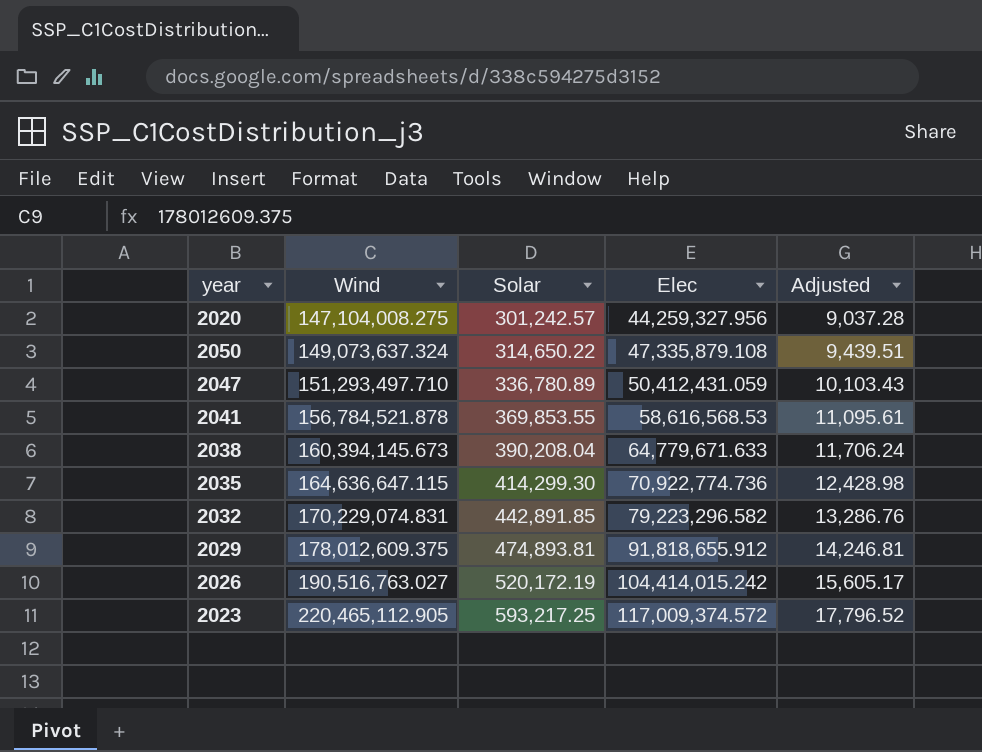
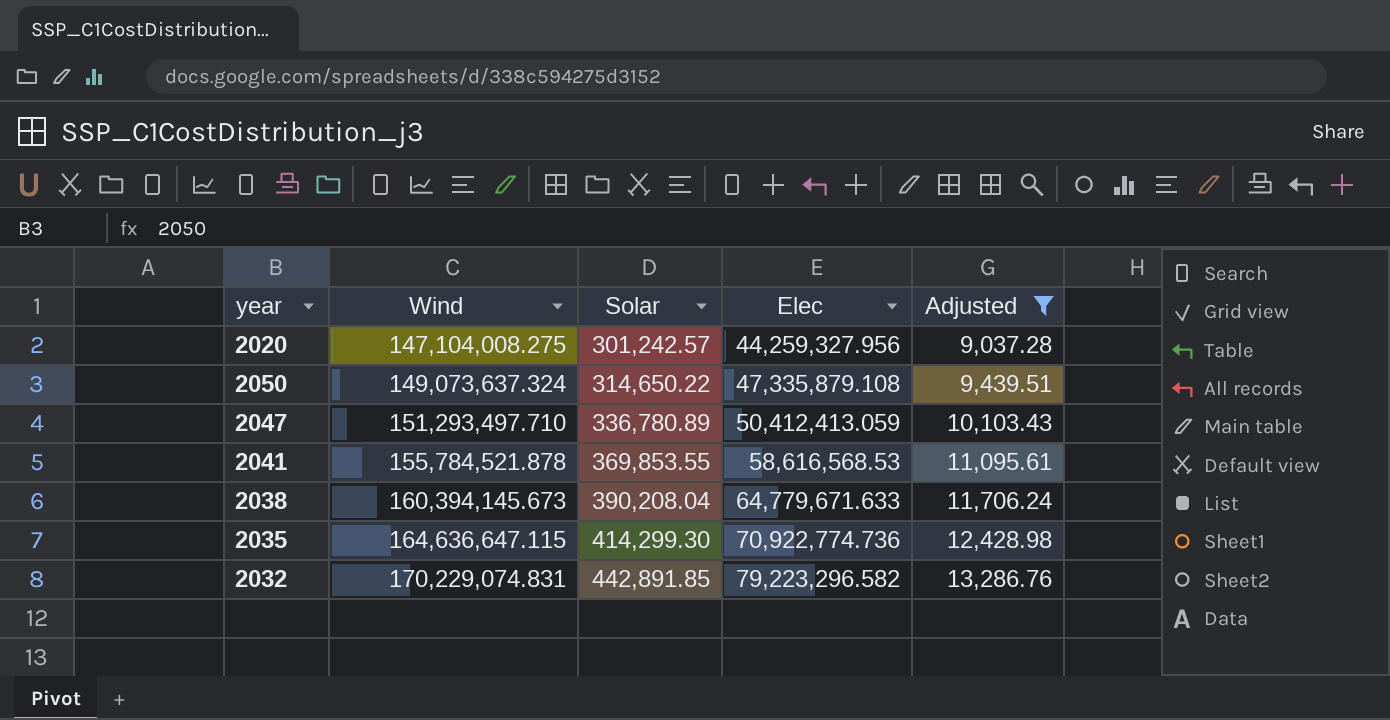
filter: none -> Adjusted <= 13,286.76
2047 | Elec: 50,412,431.059 -> 50,412,413.059
2041 | Wind: 156,784,521.878 -> 155,784,521.878

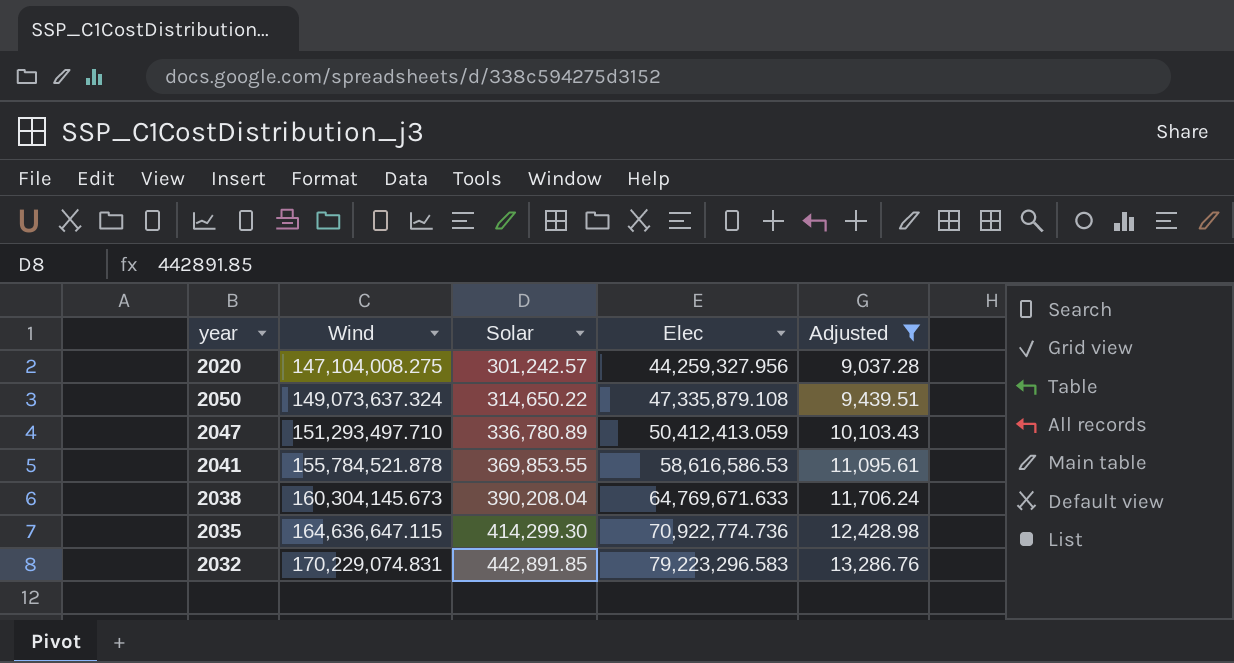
2041 | Elec: 58,616,568.53 -> 58,616,586.53
2038 | Wind: 160,394,145.673 -> 160,304,145.673
2038 | Elec: 64,779,671.633 -> 64,769,671.633
2032 | Elec: 79,223,296.582 -> 79,223,296.583

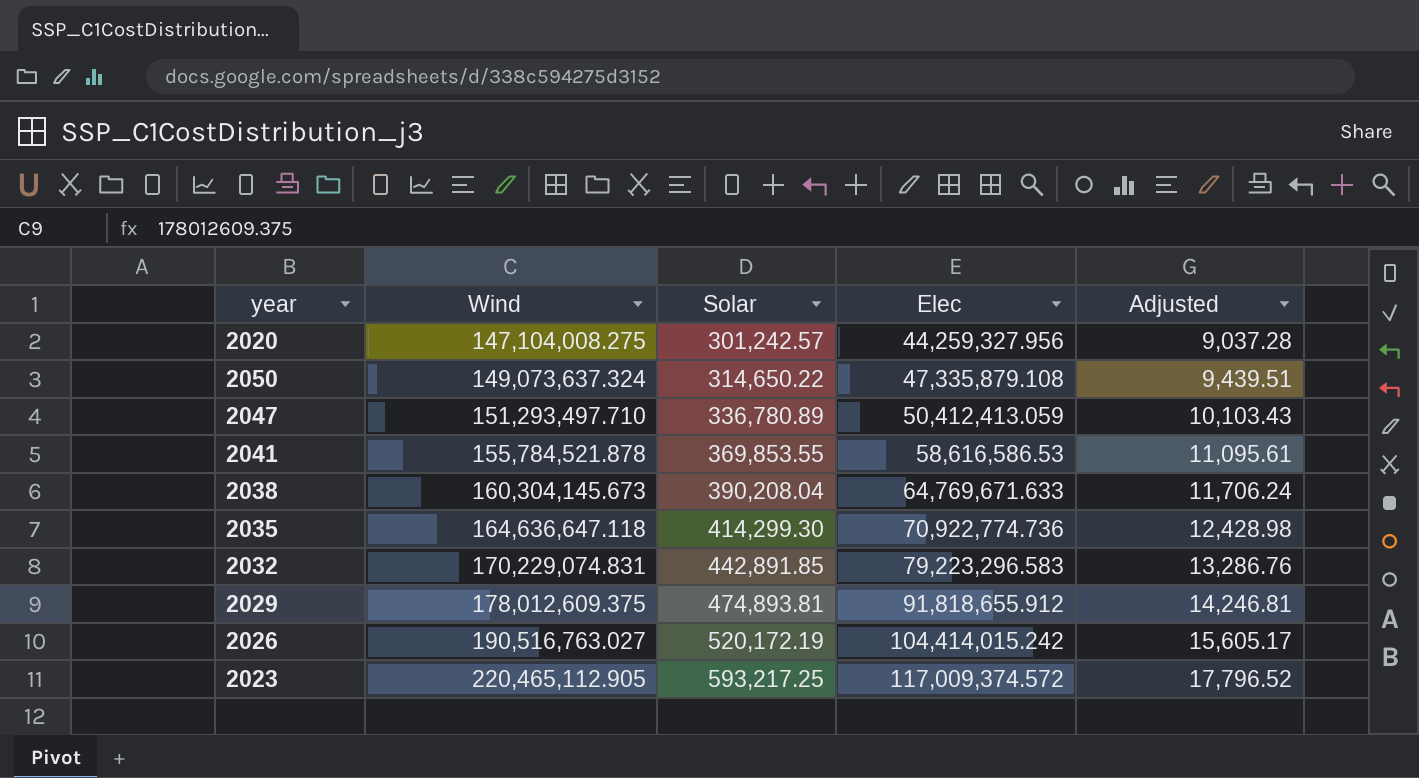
filter: Adjusted <= 13,286.76 -> none
2035 | Wind: 164,636,647.115 -> 164,636,647.118

